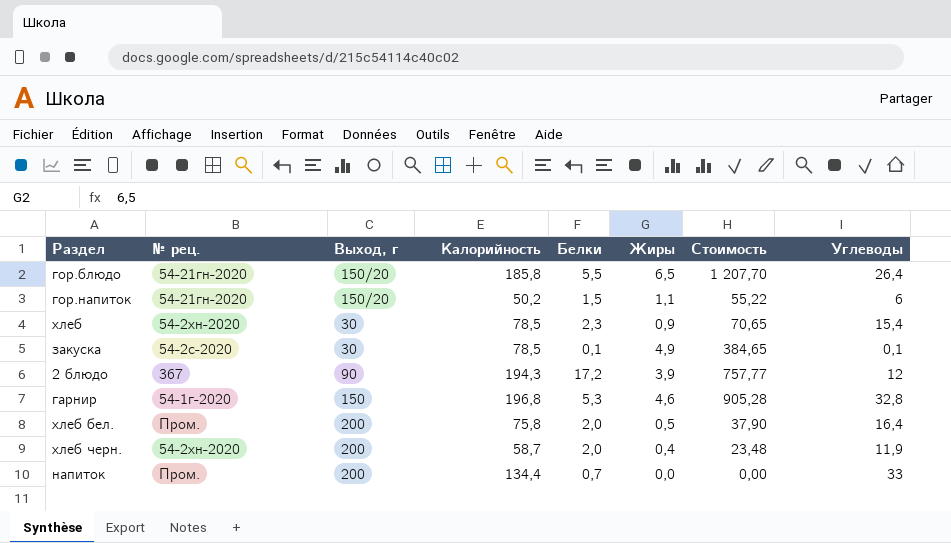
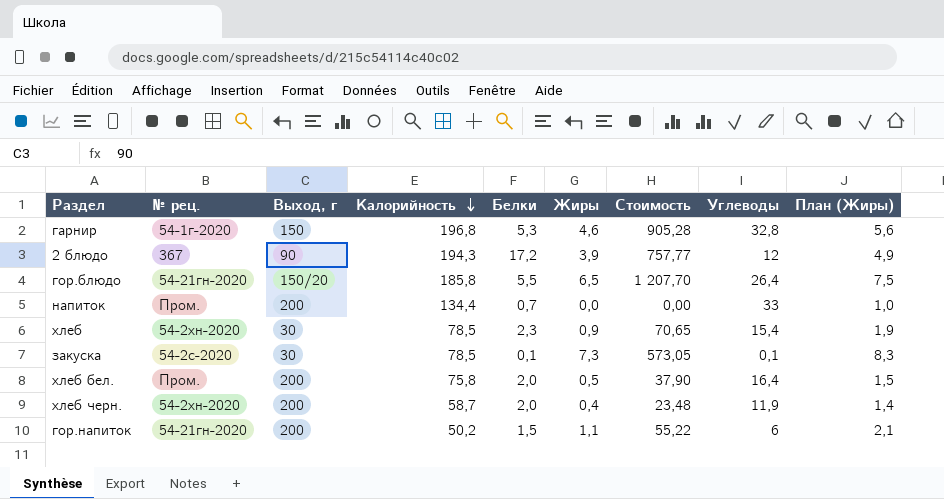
row order: none -> Калорийность descending
column План (Жиры) | formula: none -> [Жиры] + 1
закуска | Жиры: 4,9 -> 7,3
закуска | Стоимость: 384,65 -> 573,05
гор.напиток | Выход, г: 150/20 -> 200

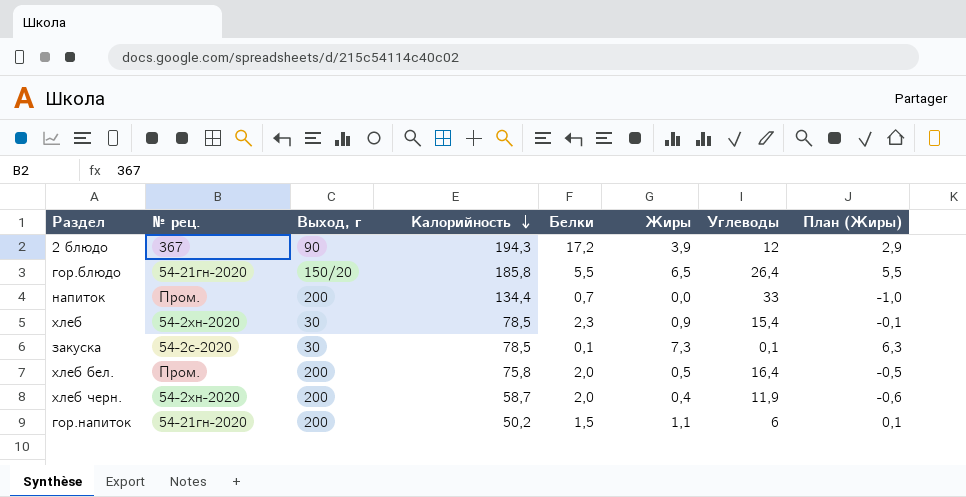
column Стоимость | formula: [Калорийность] * [Жиры] -> none
column План (Жиры) | formula: [Жиры] + 1 -> [Жиры] - 1
row гарнир: 54-1г-2020 | 150 | 196,8 | 5,3 | 4,6 | 905,28 | 32,8 | 5,6 -> none

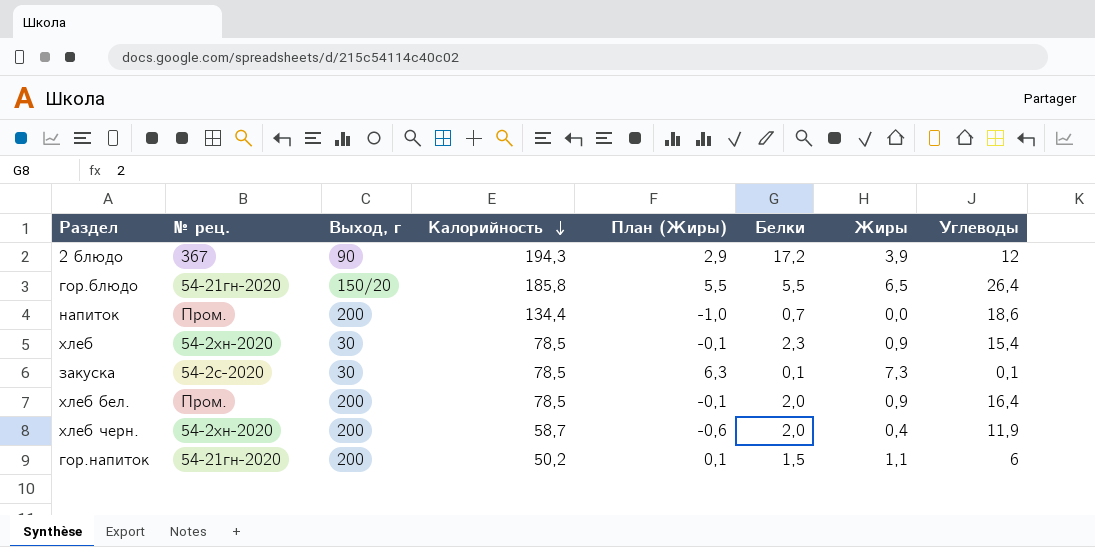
column План (Жиры) | position: 8 -> 5
напиток | Углеводы: 33 -> 18,6
хлеб бел. | Калорийность: 75,8 -> 78,5
хлеб бел. | План (Жиры): -0,5 -> -0,1
хлеб бел. | Жиры: 0,5 -> 0,9

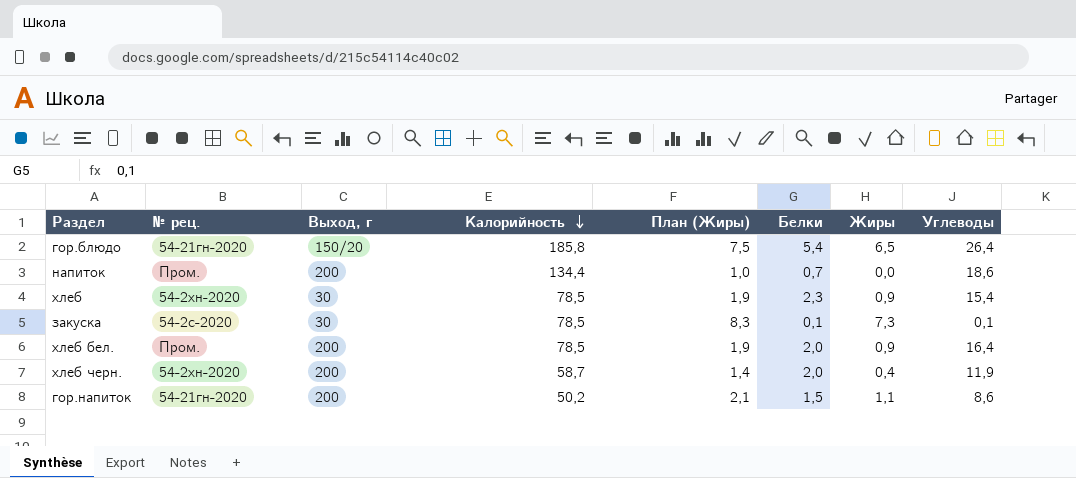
column План (Жиры) | formula: [Жиры] - 1 -> [Жиры] + 1
row 2 блюдо: 367 | 90 | 194,3 | 2,9 | 17,2 | 3,9 | 12 -> none
гор.блюдо | Белки: 5,5 -> 5,4
гор.напиток | Углеводы: 6 -> 8,6

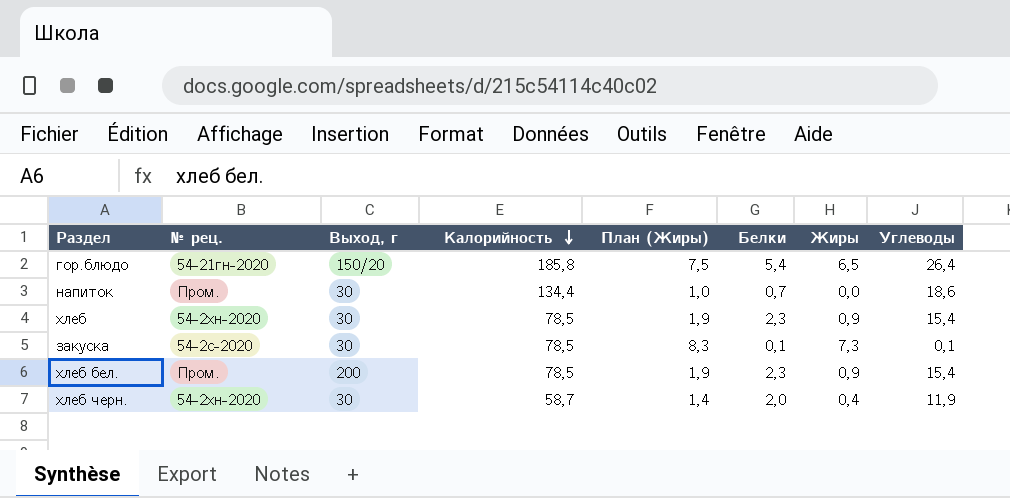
row гор.напиток: 54-21гн-2020 | 200 | 50,2 | 2,1 | 1,5 | 1,1 | 8,6 -> none
напиток | Выход, г: 200 -> 30
хлеб бел. | Белки: 2,0 -> 2,3
хлеб бел. | Углеводы: 16,4 -> 15,4
хлеб черн. | Выход, г: 200 -> 30

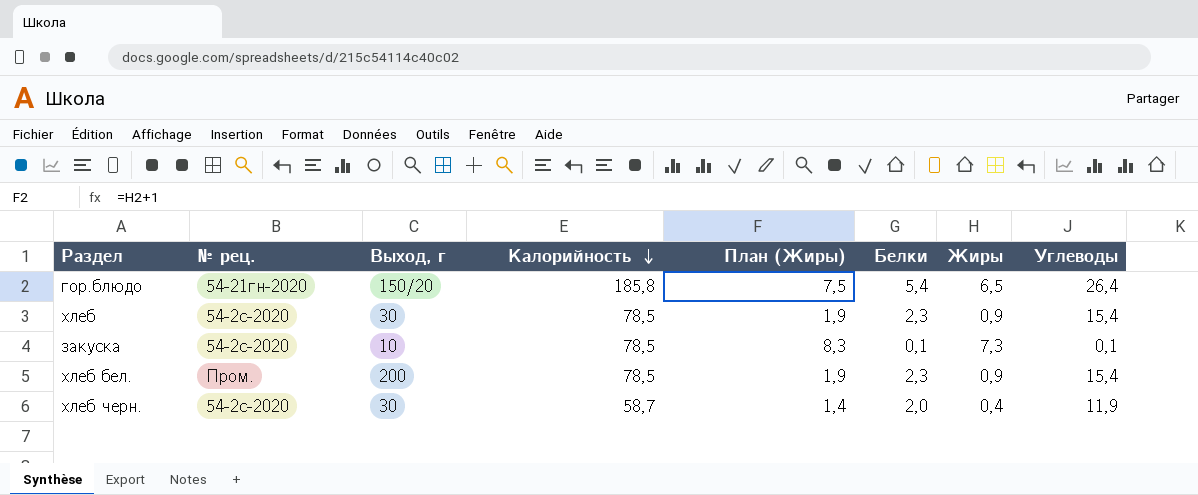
row напиток: Пром. | 30 | 134,4 | 1,0 | 0,7 | 0,0 | 18,6 -> none
хлеб | № рец.: 54-2хн-2020 -> 54-2с-2020
закуска | Выход, г: 30 -> 10
хлеб черн. | № рец.: 54-2хн-2020 -> 54-2с-2020

